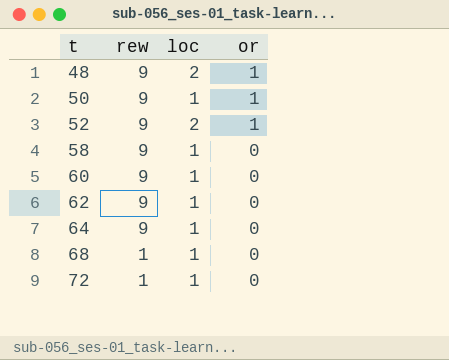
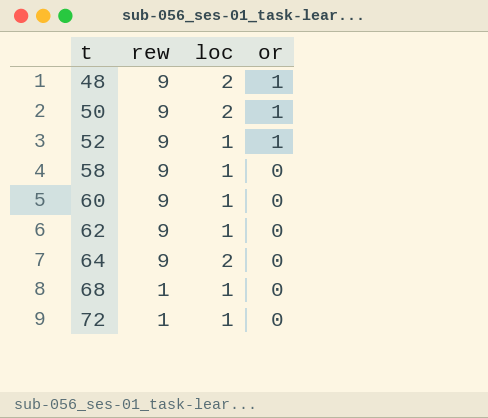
50 | loc: 1 -> 2
52 | loc: 2 -> 1
64 | loc: 1 -> 2

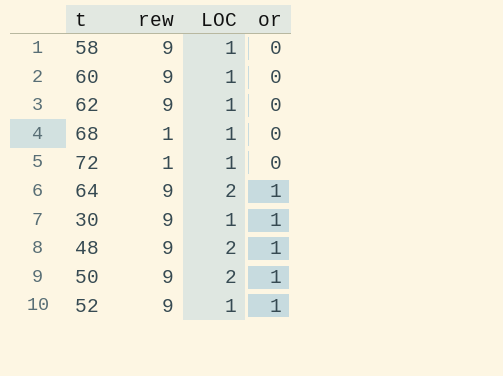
row order: t ascending -> or ascending
column name: loc -> LOC
64 | or: 0 -> 1
row 30: none -> 9 | 1 | 1

